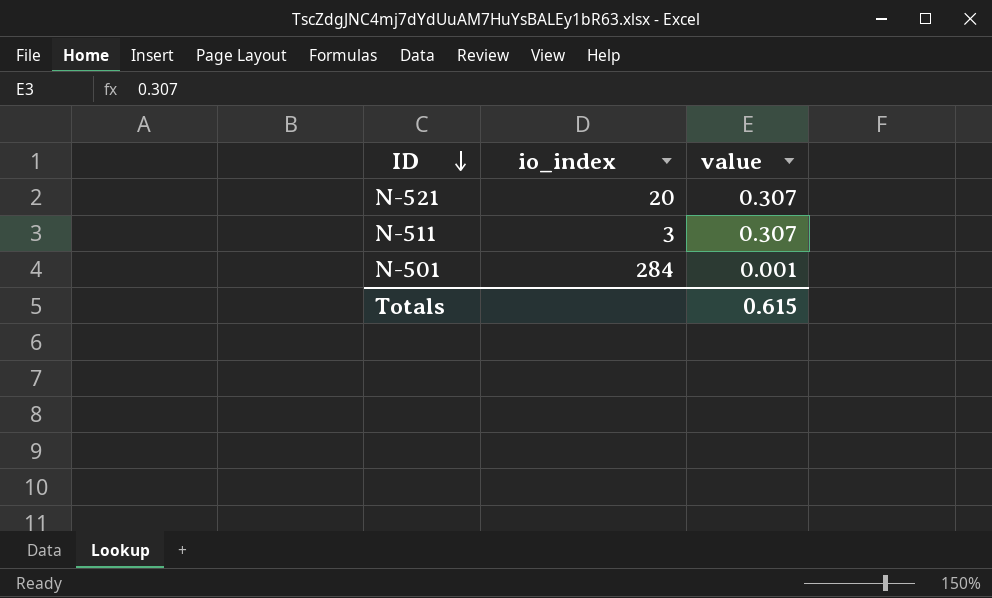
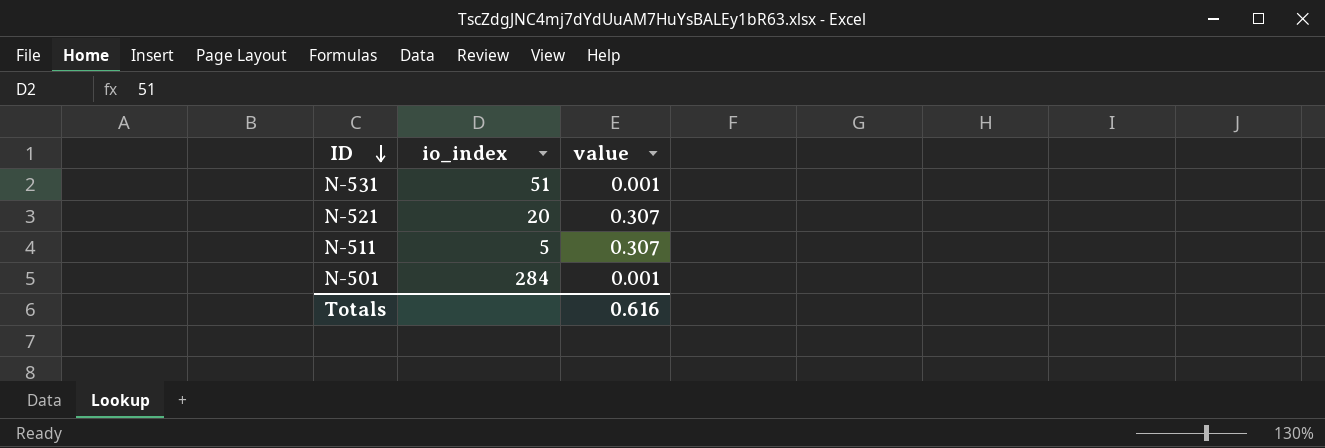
row N-531: none -> 51 | 0.001
N-511 | io_index: 3 -> 5
Totals | value: 0.615 -> 0.616

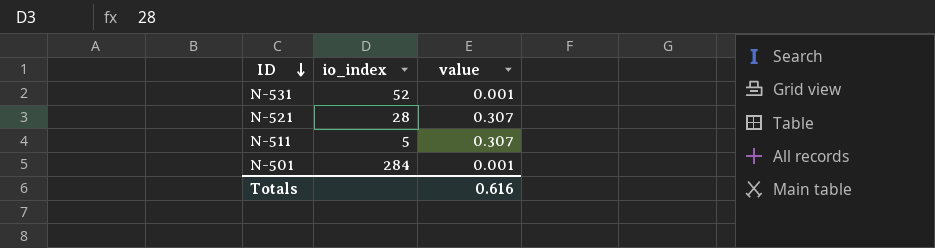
N-531 | io_index: 51 -> 52
N-521 | io_index: 20 -> 28

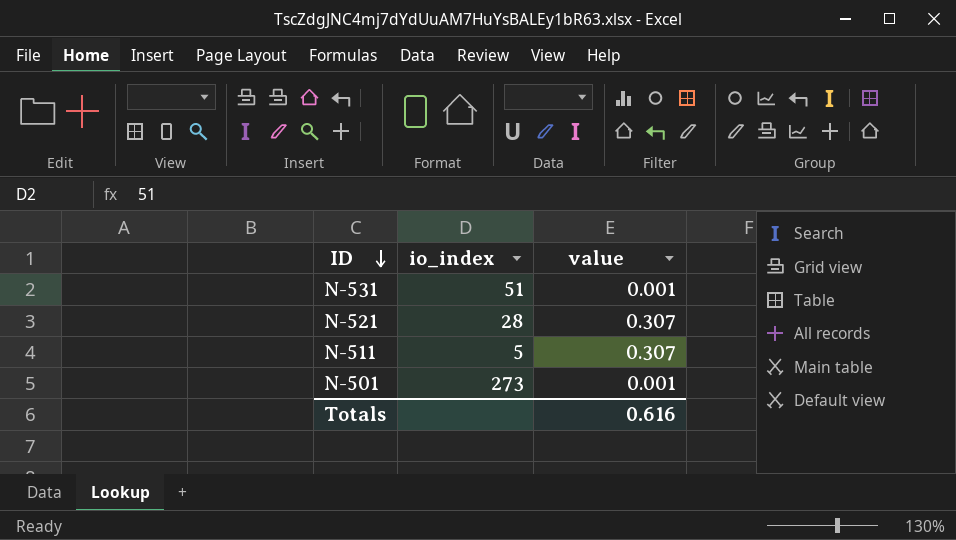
N-531 | io_index: 52 -> 51
N-501 | io_index: 284 -> 273

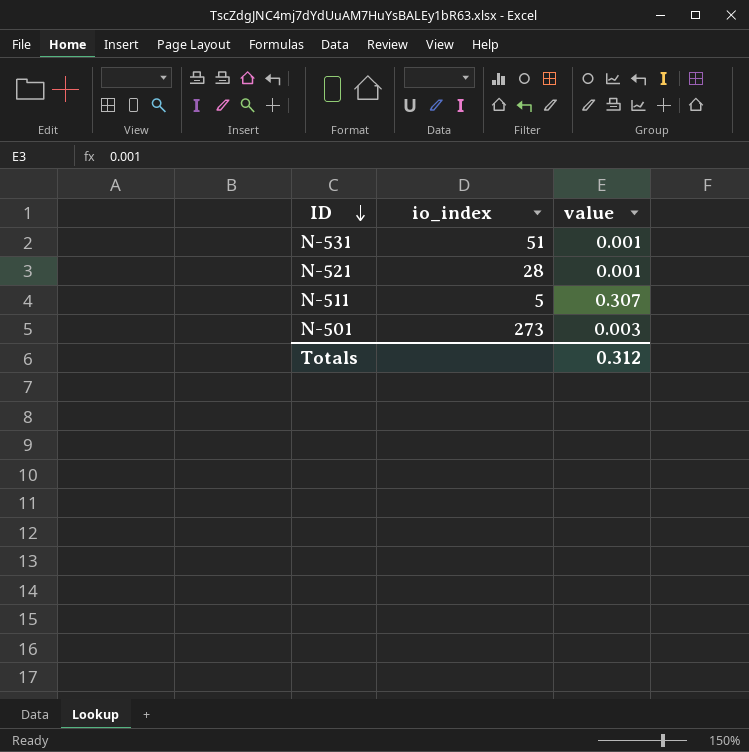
N-521 | value: 0.307 -> 0.001
N-501 | value: 0.001 -> 0.003
Totals | value: 0.616 -> 0.312

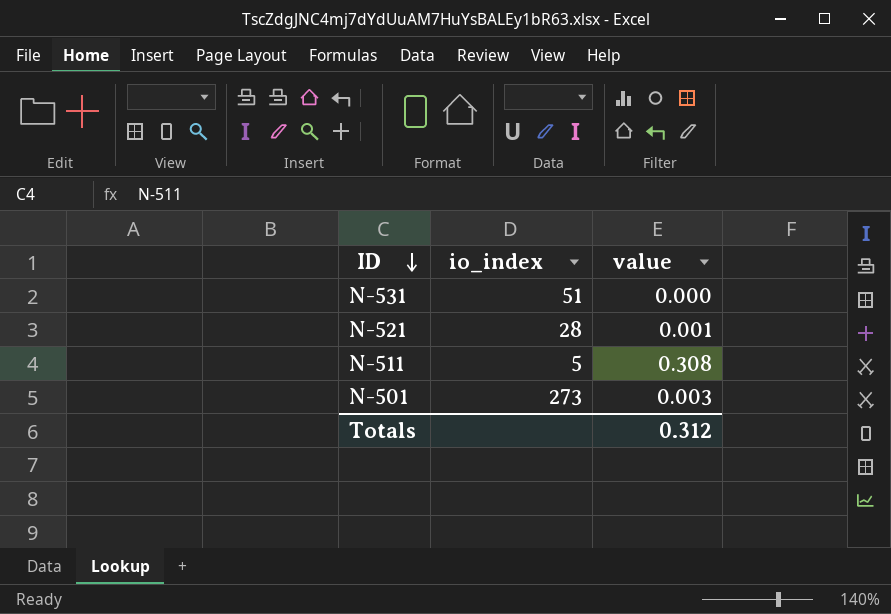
N-531 | value: 0.001 -> 0.000
N-511 | value: 0.307 -> 0.308

